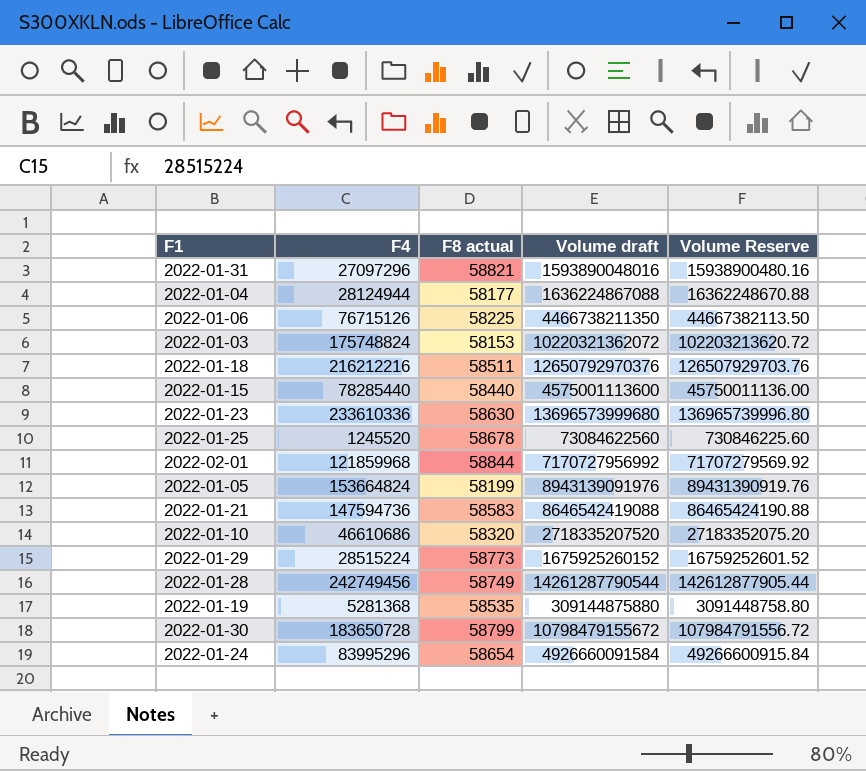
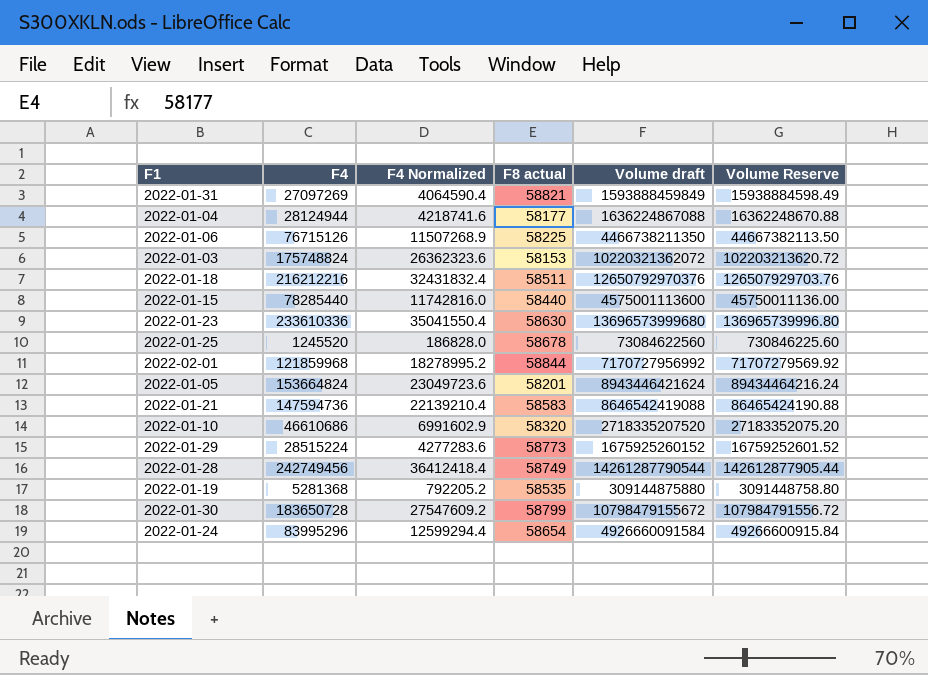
column F4 Normalized | formula: none -> [F4] * 0.15
2022-01-31 | F4: 27097296 -> 27097269
2022-01-31 | Volume draft: 1593890048016 -> 1593888459849
2022-01-31 | Volume Reserve: 15938900480.16 -> 15938884598.49
2022-01-05 | F8 actual: 58199 -> 58201
2022-01-05 | Volume draft: 8943139091976 -> 8943446421624
2022-01-05 | Volume Reserve: 89431390919.76 -> 89434464216.24

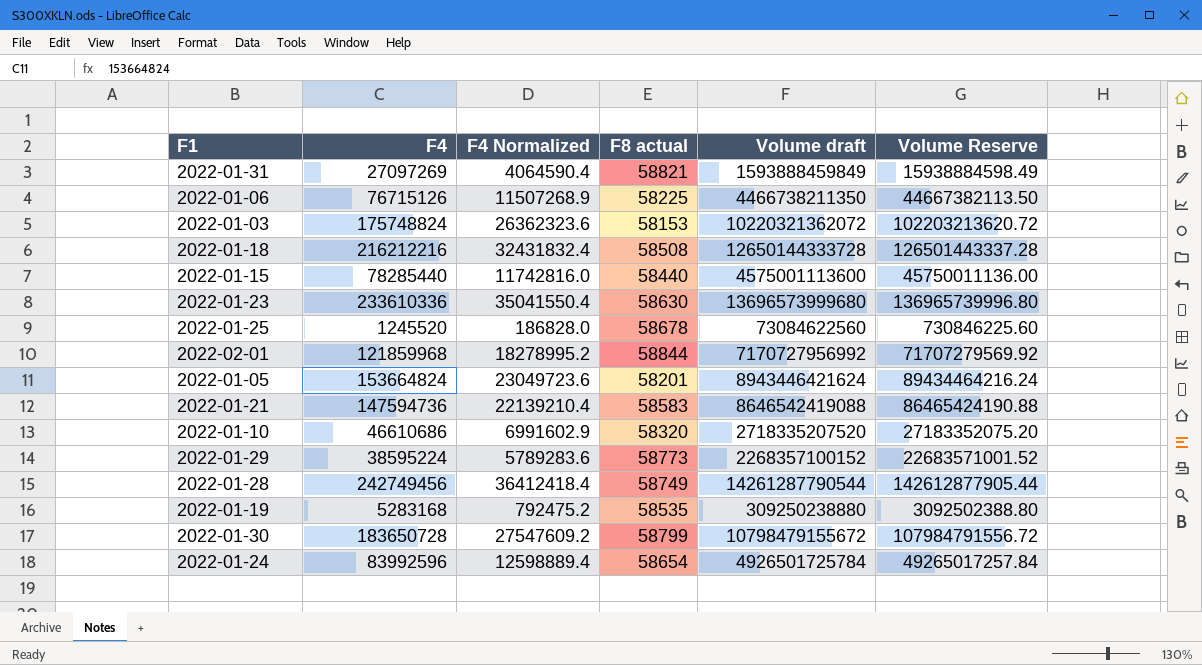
row 2022-01-04: 28124944 | 4218741.6 | 58177 | 1636224867088 | 16362248670.88 -> none
2022-01-18 | F8 actual: 58511 -> 58508
2022-01-18 | Volume draft: 12650792970376 -> 12650144333728
2022-01-18 | Volume Reserve: 126507929703.76 -> 126501443337.28
2022-01-29 | F4: 28515224 -> 38595224
2022-01-29 | F4 Normalized: 4277283.6 -> 5789283.6
2022-01-29 | Volume draft: 1675925260152 -> 2268357100152
2022-01-29 | Volume Reserve: 16759252601.52 -> 22683571001.52
2022-01-19 | F4: 5281368 -> 5283168
2022-01-19 | F4 Normalized: 792205.2 -> 792475.2
2022-01-19 | Volume draft: 309144875880 -> 309250238880
2022-01-19 | Volume Reserve: 3091448758.80 -> 3092502388.80
2022-01-24 | F4: 83995296 -> 83992596
2022-01-24 | F4 Normalized: 12599294.4 -> 12598889.4
2022-01-24 | Volume draft: 4926660091584 -> 4926501725784
2022-01-24 | Volume Reserve: 49266600915.84 -> 49265017257.84

